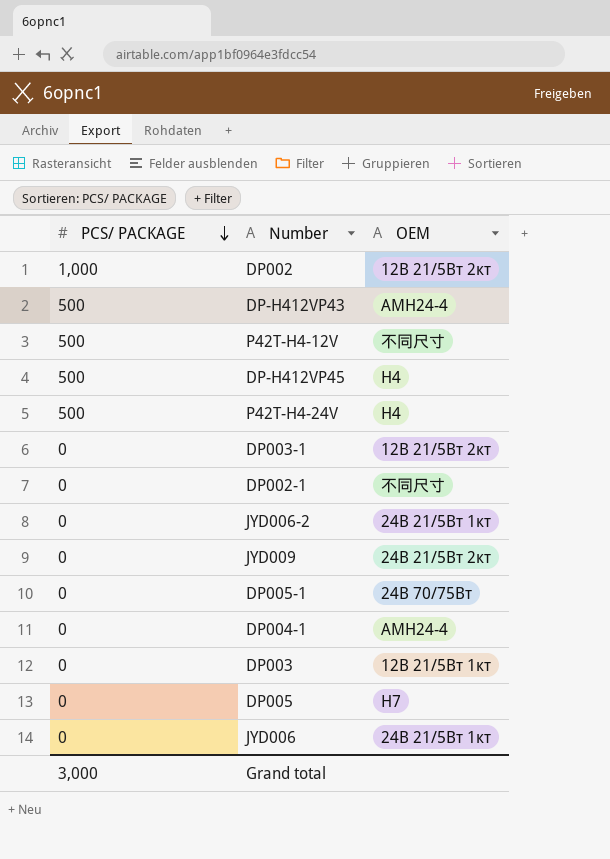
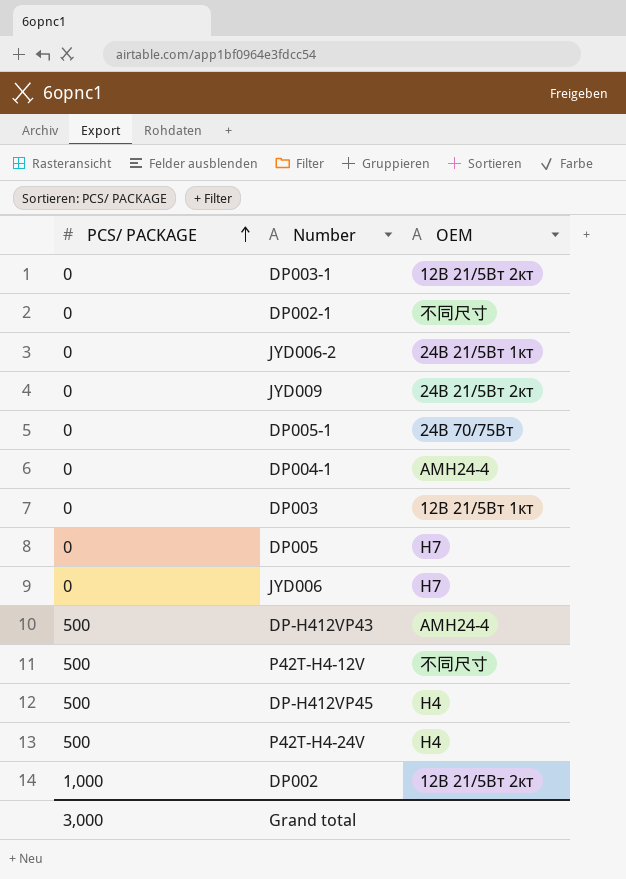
row order: PCS/ PACKAGE descending -> PCS/ PACKAGE ascending
JYD006 | OEM: 24В 21/5Вт 1кт -> H7

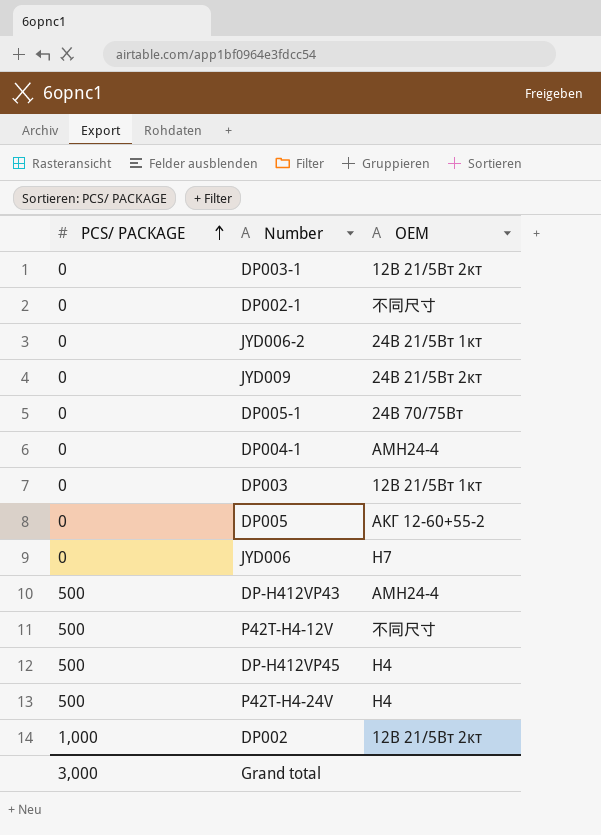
DP005 | OEM: H7 -> АКГ 12-60+55-2

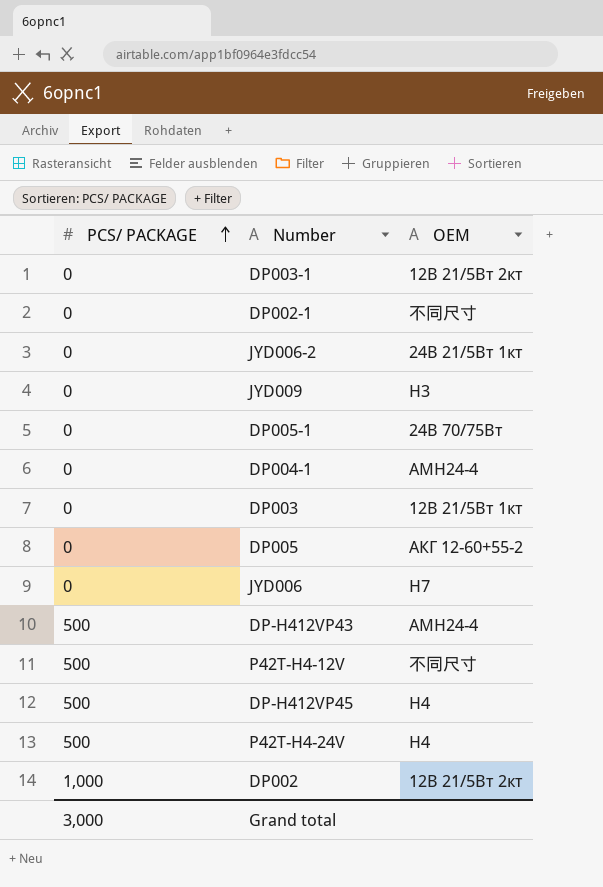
JYD009 | OEM: 24В 21/5Вт 2кт -> H3

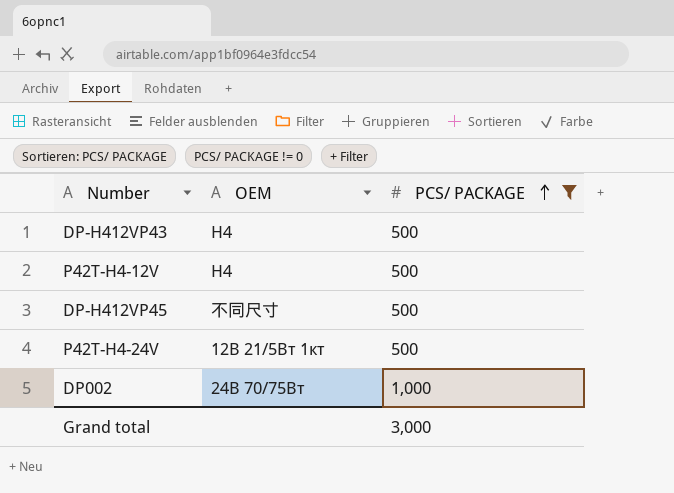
filter: none -> PCS/ PACKAGE != 0
column PCS/ PACKAGE | position: 1 -> 3
DP-H412VP43 | OEM: АМН24-4 -> H4
P42T-H4-12V | OEM: 不同尺寸 -> H4
DP-H412VP45 | OEM: H4 -> 不同尺寸
P42T-H4-24V | OEM: H4 -> 12В 21/5Вт 1кт
DP002 | OEM: 12В 21/5Вт 2кт -> 24В 70/75Вт

